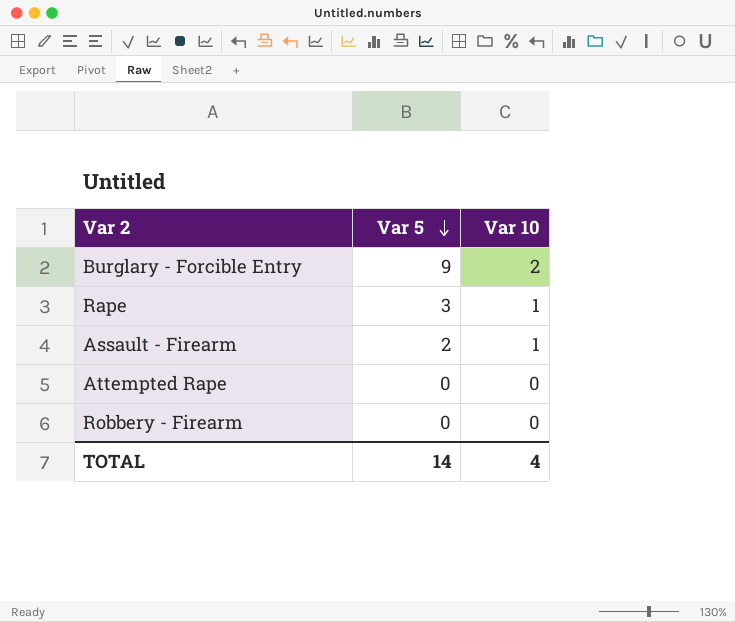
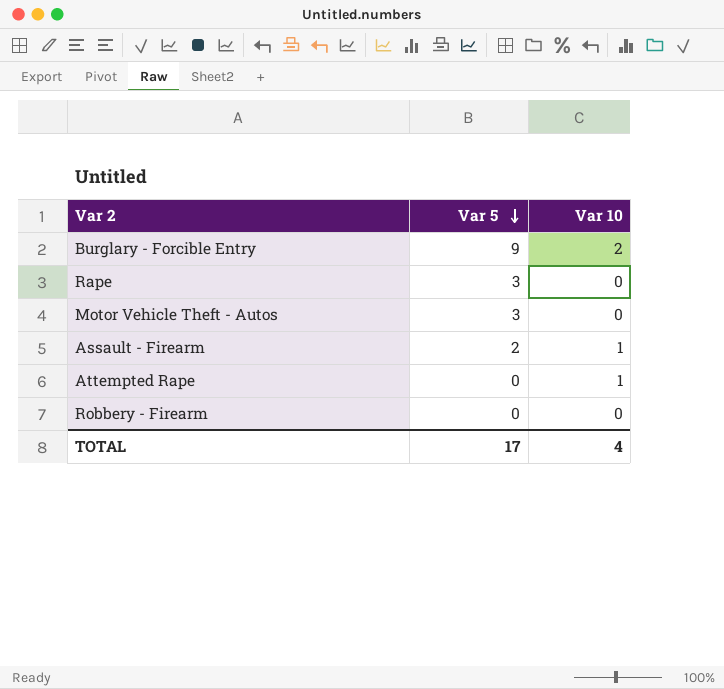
Rape | Var 10: 1 -> 0
row Motor Vehicle Theft - Autos: none -> 3 | 0
Attempted Rape | Var 10: 0 -> 1
TOTAL | Var 5: 14 -> 17

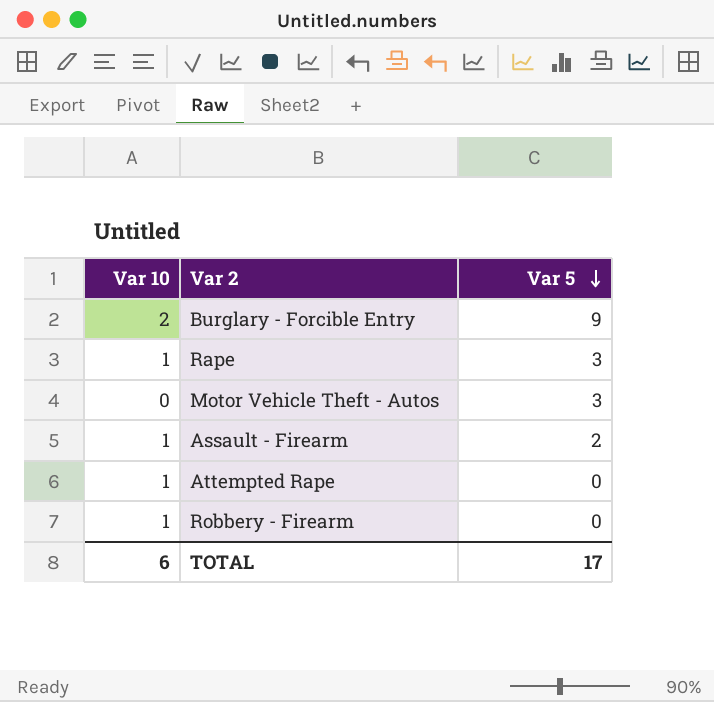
column Var 10 | position: 3 -> 1
Rape | Var 10: 0 -> 1
Robbery - Firearm | Var 10: 0 -> 1
TOTAL | Var 10: 4 -> 6

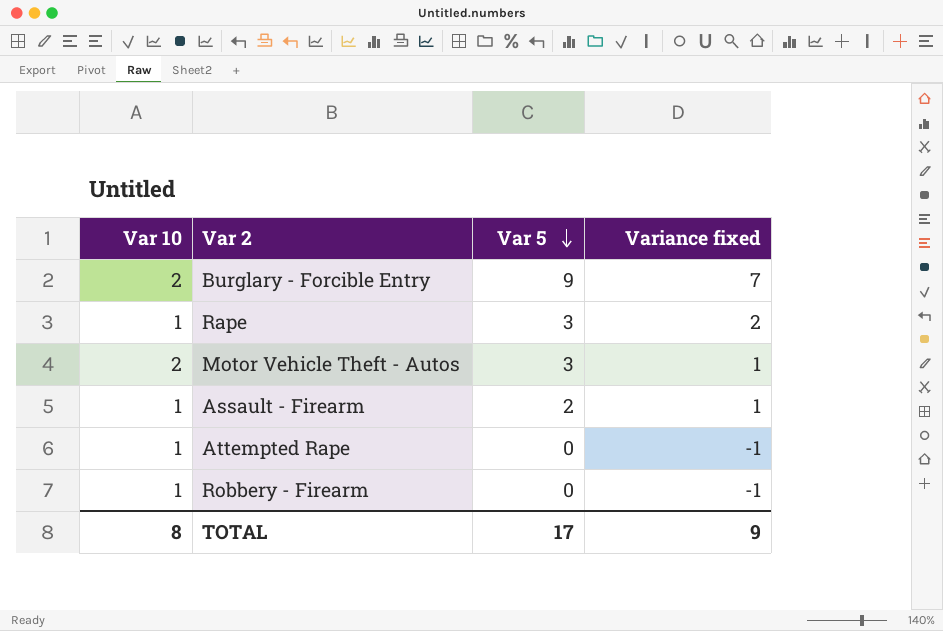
column Variance fixed | formula: none -> [Var 5] - [Var 10]
Motor Vehicle Theft - Autos | Var 10: 0 -> 2
TOTAL | Var 10: 6 -> 8

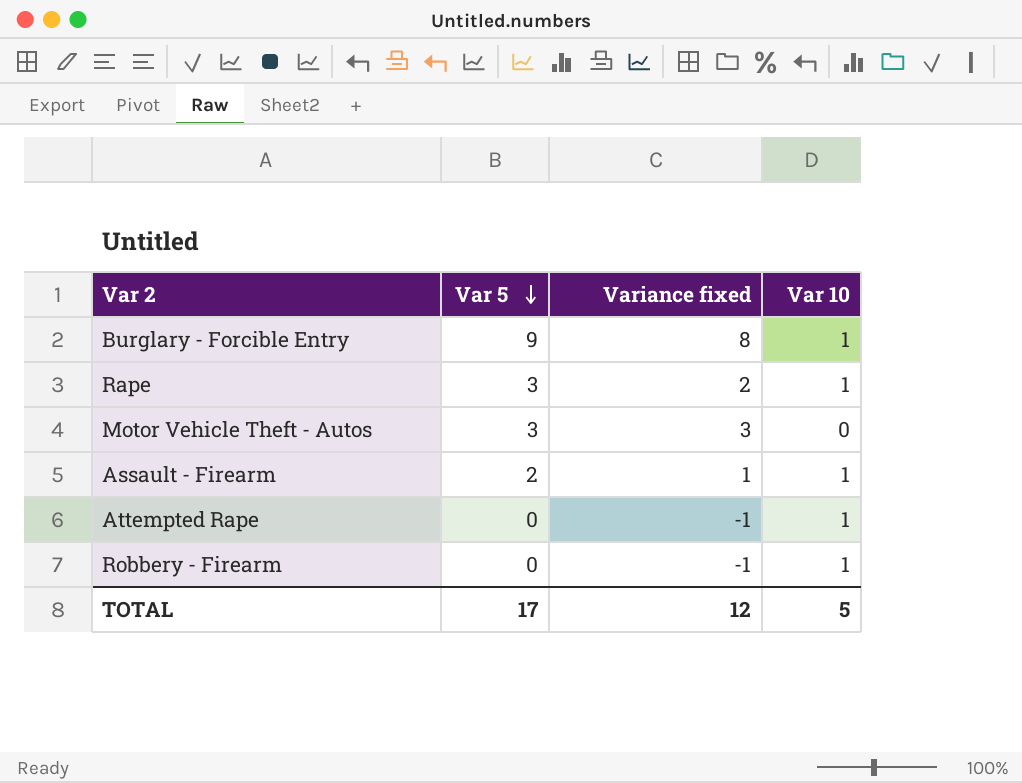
column Var 10 | position: 1 -> 4
Burglary - Forcible Entry | Variance fixed: 7 -> 8
Burglary - Forcible Entry | Var 10: 2 -> 1
Motor Vehicle Theft - Autos | Variance fixed: 1 -> 3
Motor Vehicle Theft - Autos | Var 10: 2 -> 0
TOTAL | Variance fixed: 9 -> 12
TOTAL | Var 10: 8 -> 5

